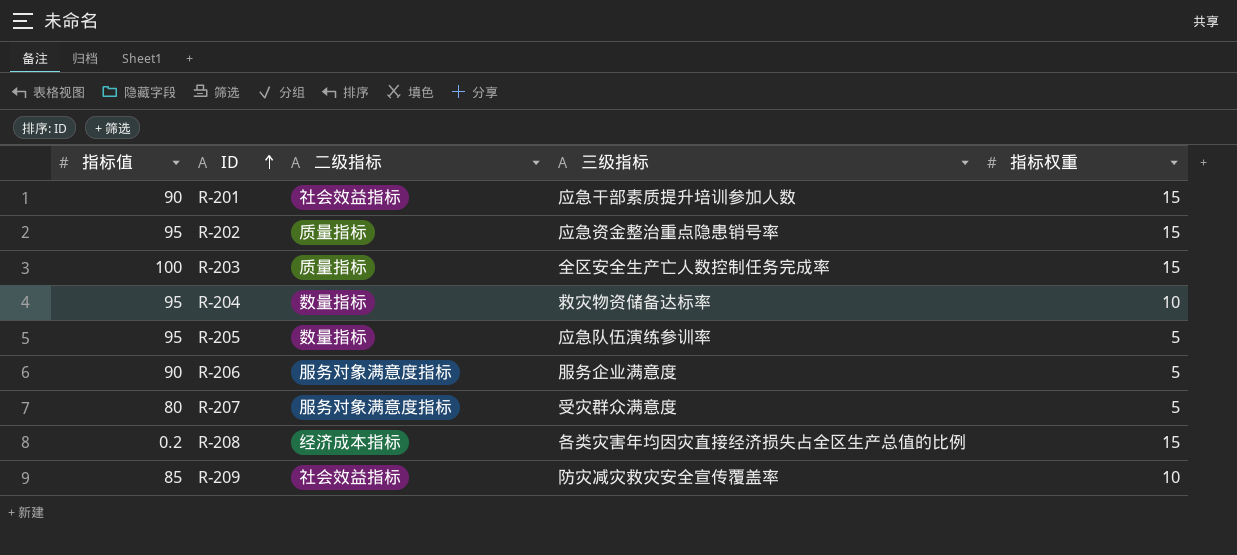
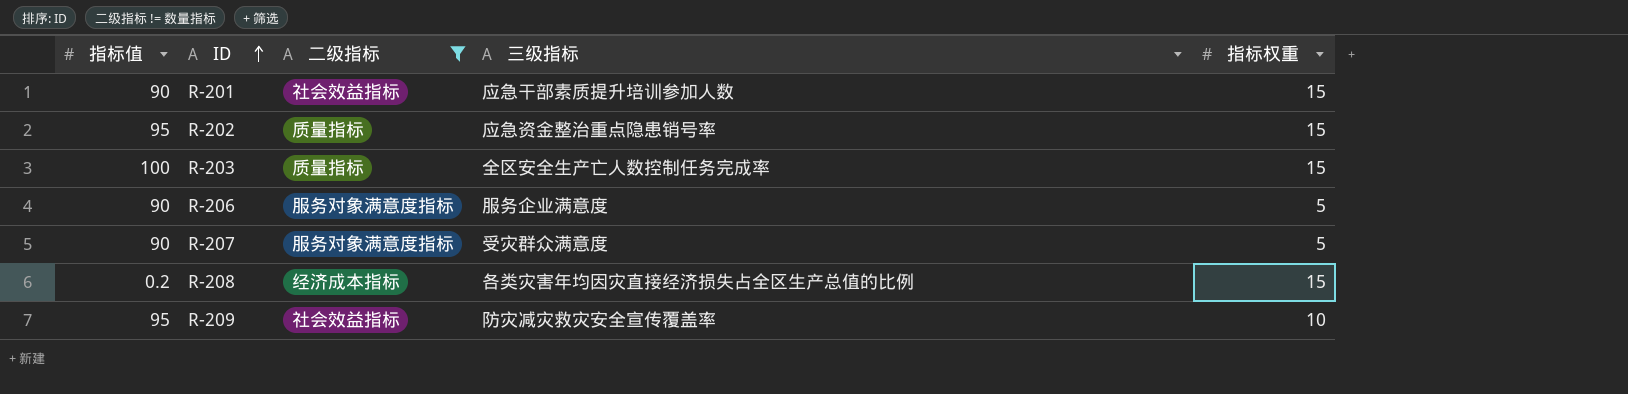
filter: none -> 二级指标 != 数量指标
R-207 | 指标值: 80 -> 90
R-209 | 指标值: 85 -> 95

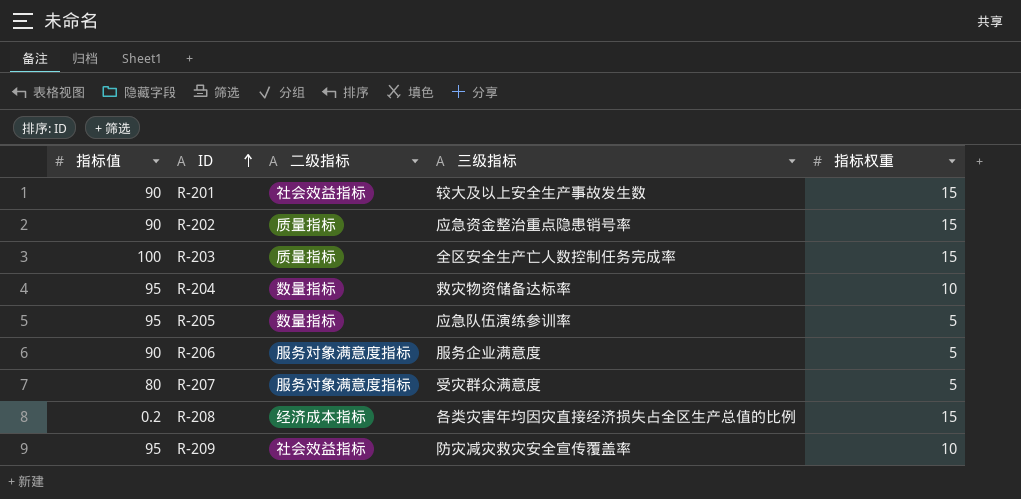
filter: 二级指标 != 数量指标 -> none
R-201 | 三级指标: 应急干部素质提升培训参加人数 -> 较大及以上安全生产事故发生数
R-202 | 指标值: 95 -> 90
R-207 | 指标值: 90 -> 80

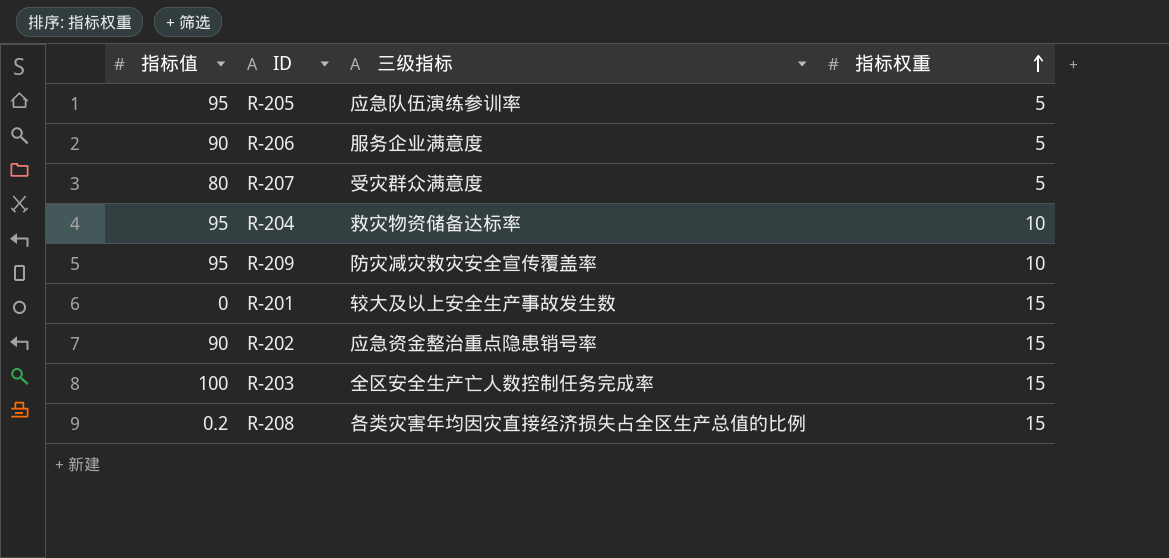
row order: ID ascending -> 指标权重 ascending
column 二级指标 | position: 3 -> none
R-201 | 指标值: 90 -> 0

